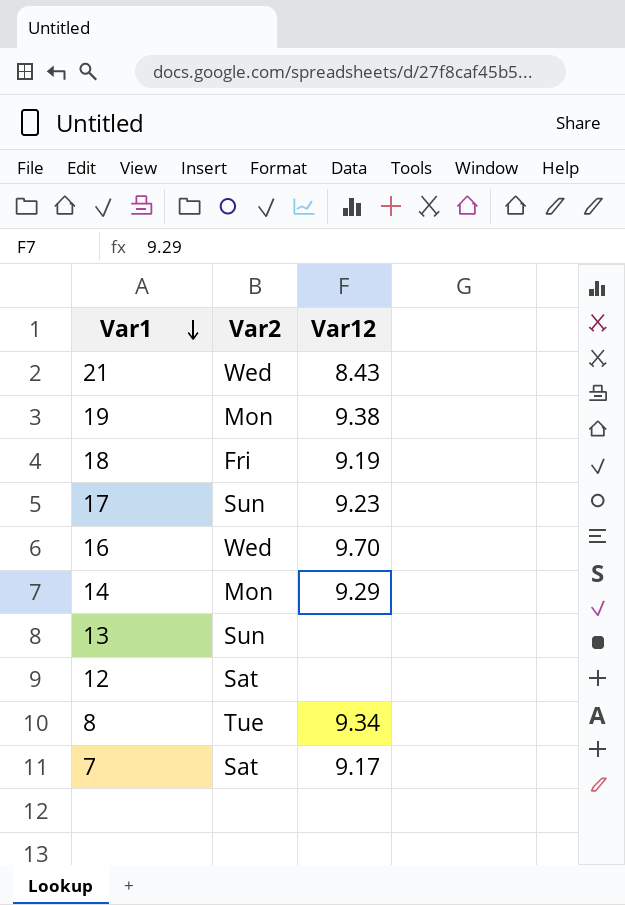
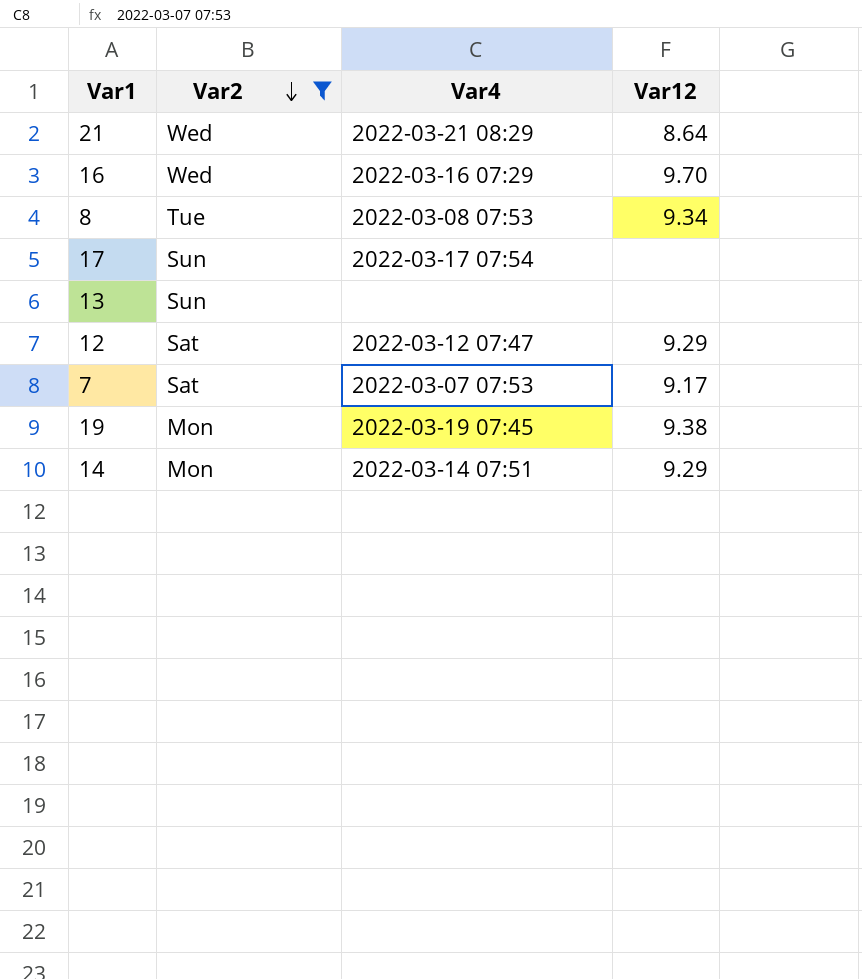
filter: none -> Var2 != Fri
row order: Var1 descending -> Var2 descending
column Var4 | position: none -> 3
21 | Var12: 8.43 -> 8.64
17 | Var12: 9.23 -> none
12 | Var12: none -> 9.29

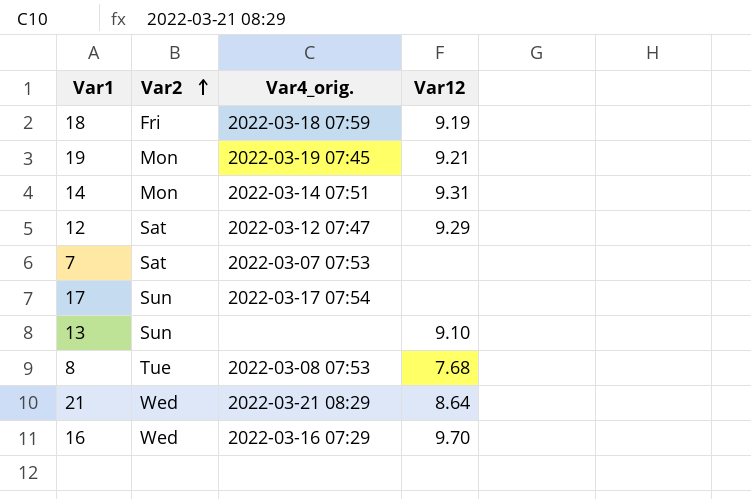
filter: Var2 != Fri -> none
row order: Var2 descending -> Var2 ascending
column name: Var4 -> Var4_orig.
19 | Var12: 9.38 -> 9.21
14 | Var12: 9.29 -> 9.31
7 | Var12: 9.17 -> none
13 | Var12: none -> 9.10
8 | Var12: 9.34 -> 7.68

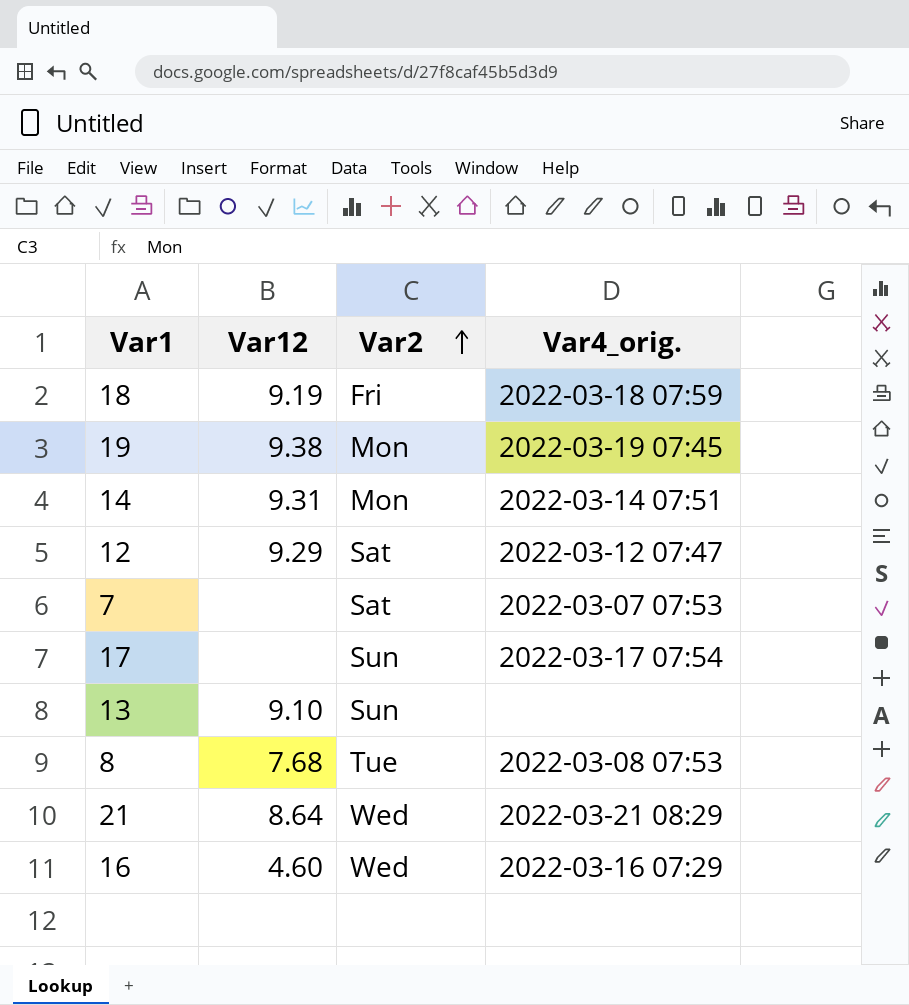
column Var12 | position: 4 -> 2
19 | Var12: 9.21 -> 9.38
16 | Var12: 9.70 -> 4.60

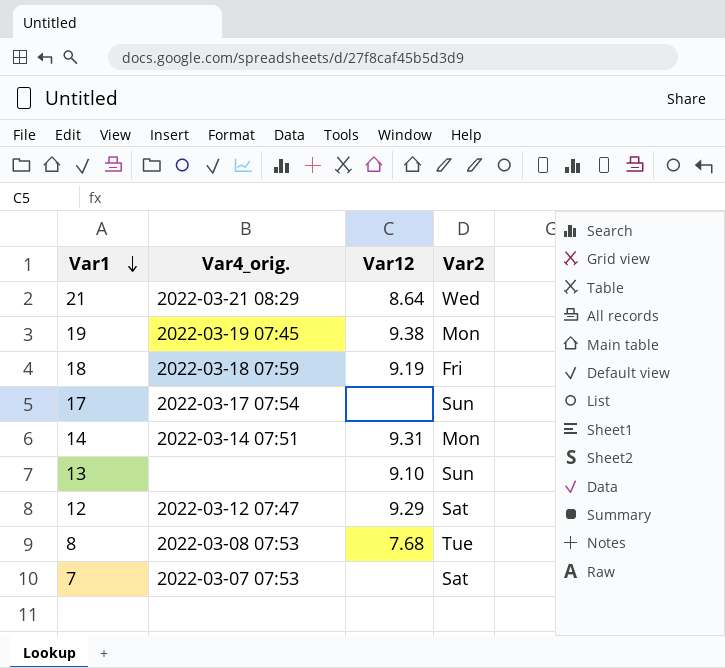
row order: Var2 ascending -> Var1 descending
column Var4_orig. | position: 4 -> 2
row 16: 4.60 | Wed | 2022-03-16 07:29 -> none

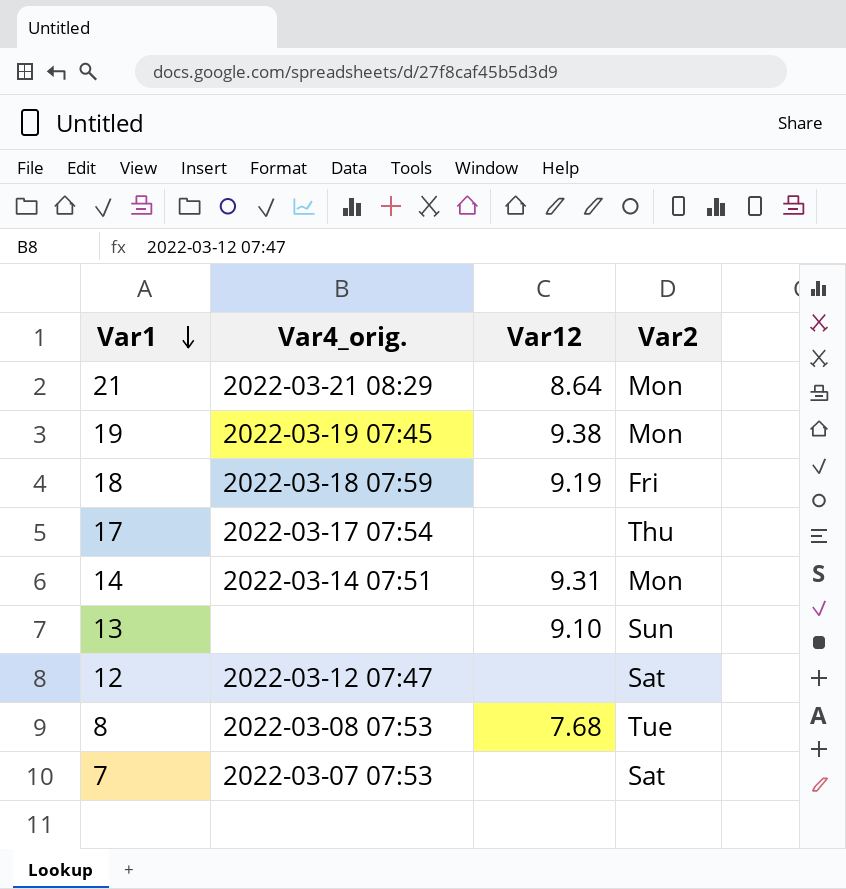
21 | Var2: Wed -> Mon
17 | Var2: Sun -> Thu
12 | Var12: 9.29 -> none

